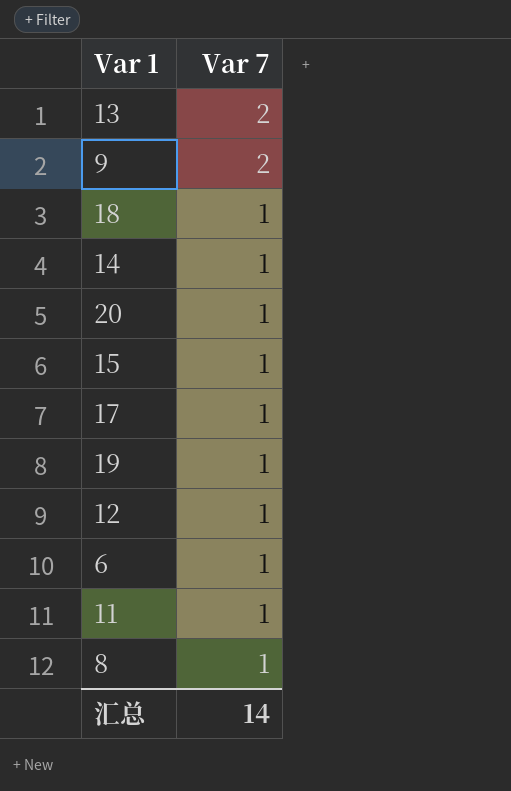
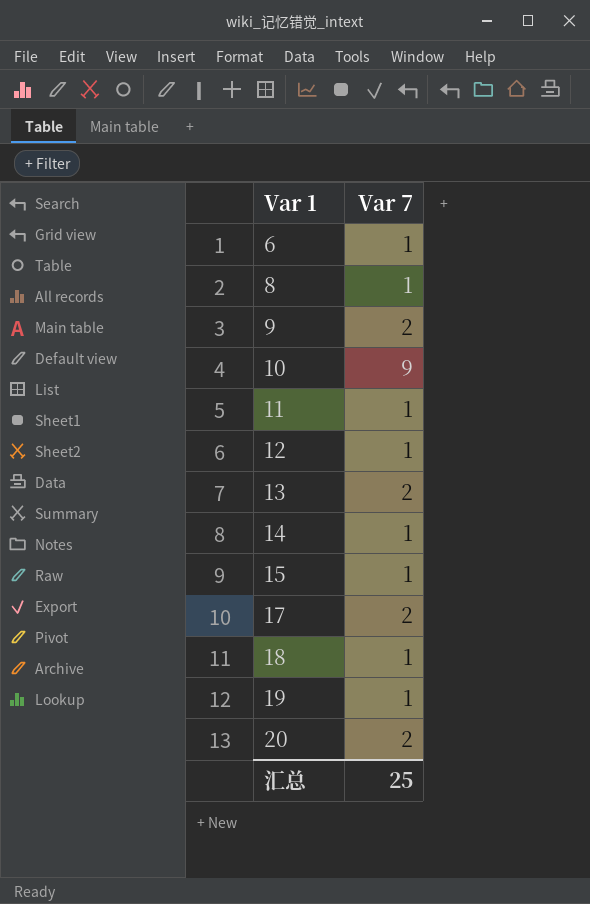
row order: Var 7 descending -> Var 1 ascending
row 10: none -> 9
17 | Var 7: 1 -> 2
20 | Var 7: 1 -> 2
汇总 | Var 7: 14 -> 25

